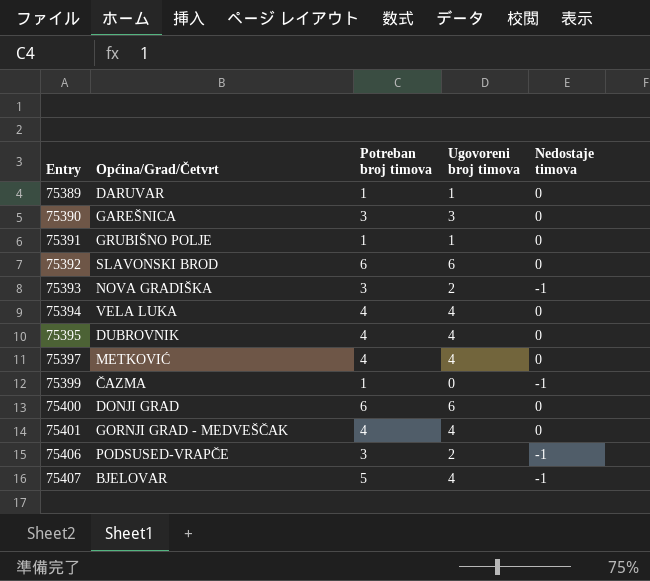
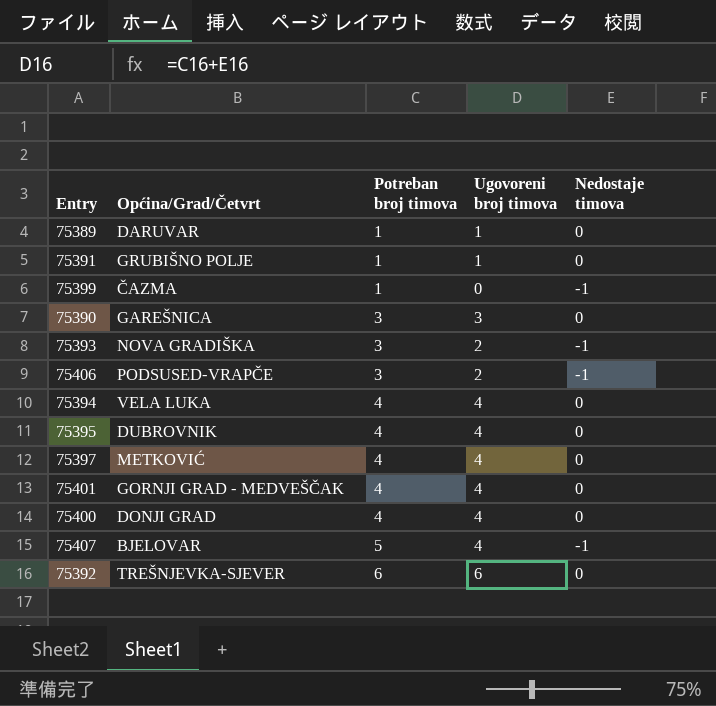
row order: Entry ascending -> Potreban broj timova ascending
75400 | Potreban broj timova: 6 -> 4
75400 | Ugovoreni broj timova: 6 -> 4
75392 | Općina/Grad/Četvrt: SLAVONSKI BROD -> TREŠNJEVKA-SJEVER

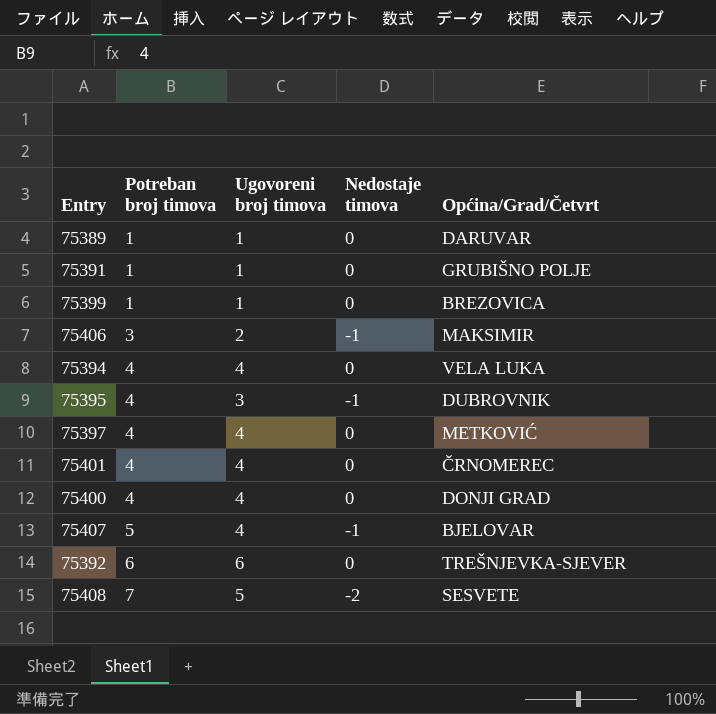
column Općina/Grad/Četvrt | position: 2 -> 5
row 75390: GAREŠNICA | 3 | 3 | 0 -> none
row 75393: NOVA GRADIŠKA | 3 | 2 | -1 -> none
75399 | Ugovoreni broj timova: 0 -> 1
75399 | Nedostaje timova: -1 -> 0
75399 | Općina/Grad/Četvrt: ČAZMA -> BREZOVICA
75406 | Općina/Grad/Četvrt: PODSUSED-VRAPČE -> MAKSIMIR
75395 | Ugovoreni broj timova: 4 -> 3
75395 | Nedostaje timova: 0 -> -1
75401 | Općina/Grad/Četvrt: GORNJI GRAD - MEDVEŠČAK -> ČRNOMEREC
row 75408: none -> 7 | 5 | -2 | SESVETE

